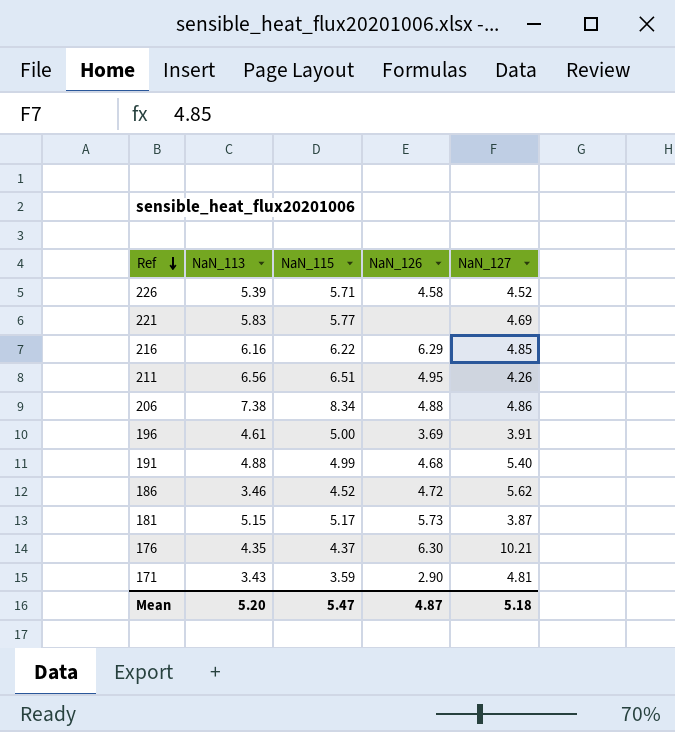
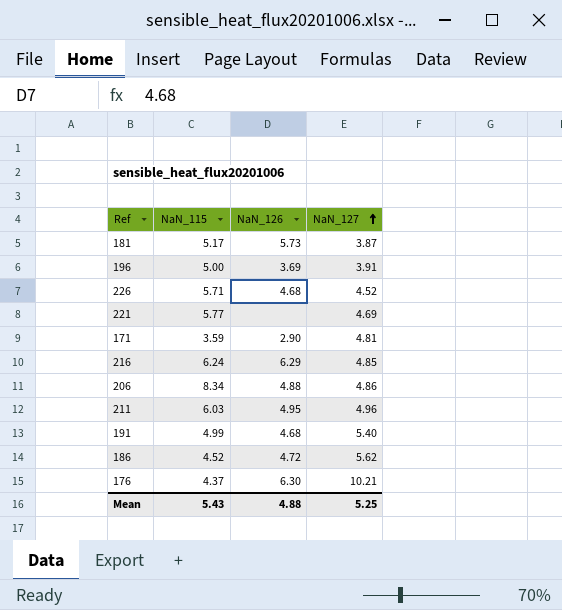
row order: Ref descending -> NaN_127 ascending
column NaN_113 | position: 2 -> none
226 | NaN_126: 4.58 -> 4.68
216 | NaN_115: 6.22 -> 6.24
211 | NaN_115: 6.51 -> 6.03
211 | NaN_127: 4.26 -> 4.96
Mean | NaN_115: 5.47 -> 5.43
Mean | NaN_126: 4.87 -> 4.88
Mean | NaN_127: 5.18 -> 5.25

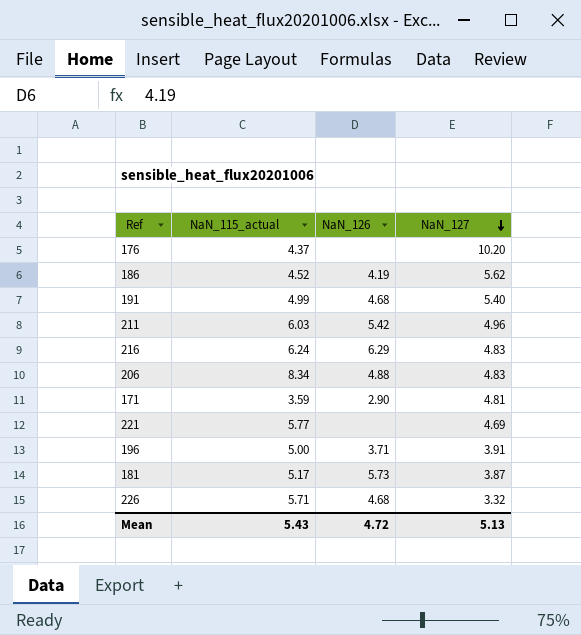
row order: NaN_127 ascending -> NaN_127 descending
column name: NaN_115 -> NaN_115_actual
176 | NaN_126: 6.30 -> none
176 | NaN_127: 10.21 -> 10.20
186 | NaN_126: 4.72 -> 4.19
211 | NaN_126: 4.95 -> 5.42
216 | NaN_127: 4.85 -> 4.83
206 | NaN_127: 4.86 -> 4.83
196 | NaN_126: 3.69 -> 3.71
226 | NaN_127: 4.52 -> 3.32
Mean | NaN_126: 4.88 -> 4.72
Mean | NaN_127: 5.25 -> 5.13

